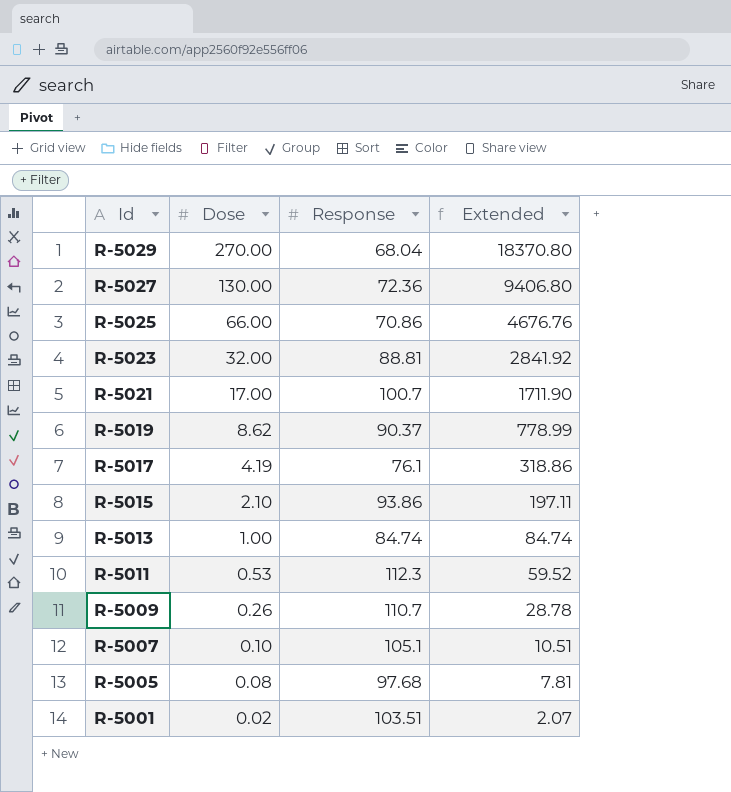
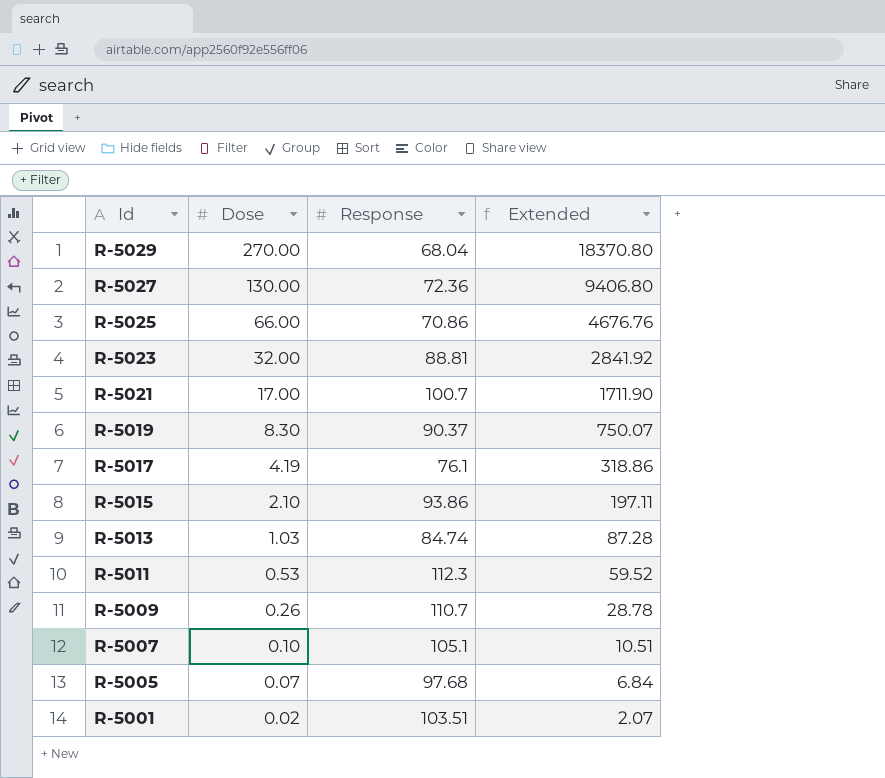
R-5019 | Dose: 8.62 -> 8.30
R-5019 | Extended: 778.99 -> 750.07
R-5013 | Dose: 1.00 -> 1.03
R-5013 | Extended: 84.74 -> 87.28
R-5005 | Dose: 0.08 -> 0.07
R-5005 | Extended: 7.81 -> 6.84

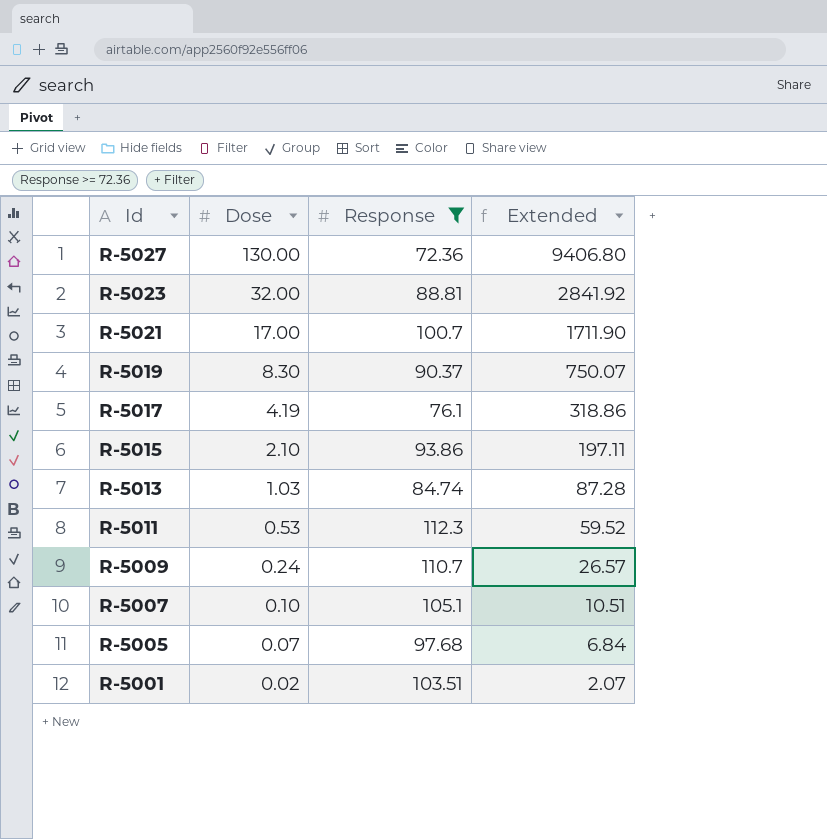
filter: none -> Response >= 72.36
R-5009 | Dose: 0.26 -> 0.24
R-5009 | Extended: 28.78 -> 26.57

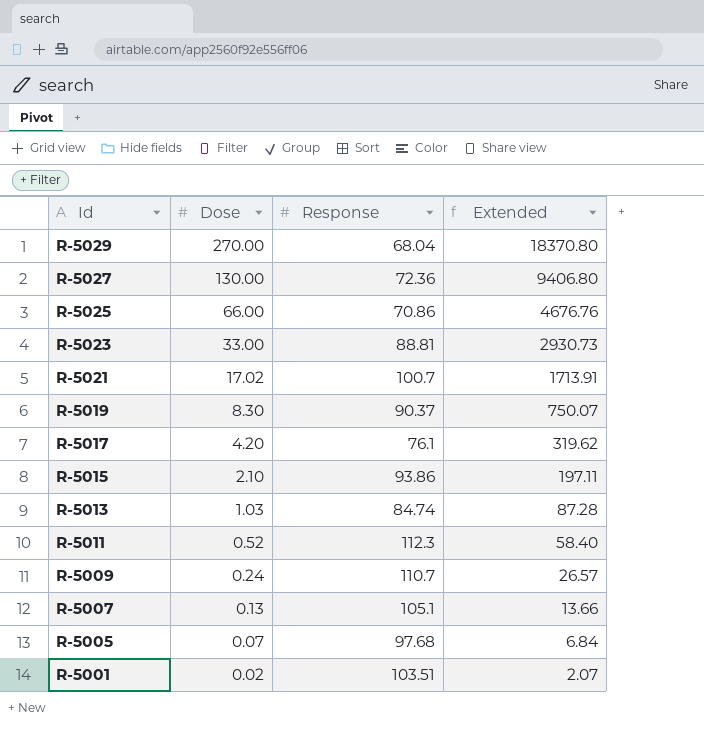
filter: Response >= 72.36 -> none
R-5023 | Dose: 32.00 -> 33.00
R-5023 | Extended: 2841.92 -> 2930.73
R-5021 | Dose: 17.00 -> 17.02
R-5021 | Extended: 1711.90 -> 1713.91
R-5017 | Dose: 4.19 -> 4.20
R-5017 | Extended: 318.86 -> 319.62
R-5011 | Dose: 0.53 -> 0.52
R-5011 | Extended: 59.52 -> 58.40
R-5007 | Dose: 0.10 -> 0.13
R-5007 | Extended: 10.51 -> 13.66

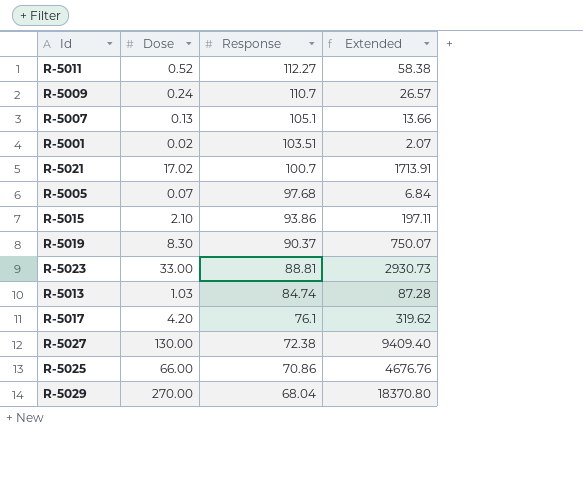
row order: Id descending -> Response descending
R-5011 | Response: 112.3 -> 112.27
R-5011 | Extended: 58.40 -> 58.38
R-5027 | Response: 72.36 -> 72.38
R-5027 | Extended: 9406.80 -> 9409.40

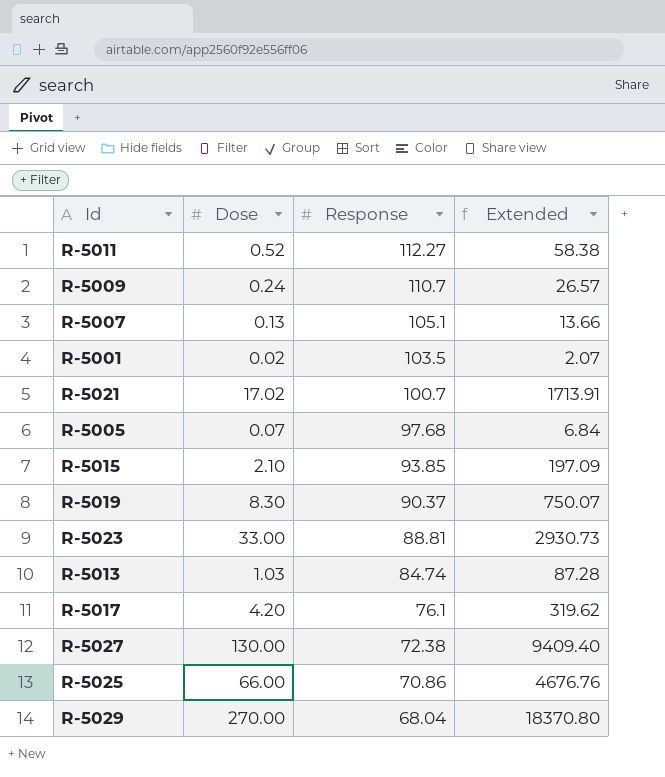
R-5001 | Response: 103.51 -> 103.5
R-5015 | Response: 93.86 -> 93.85
R-5015 | Extended: 197.11 -> 197.09

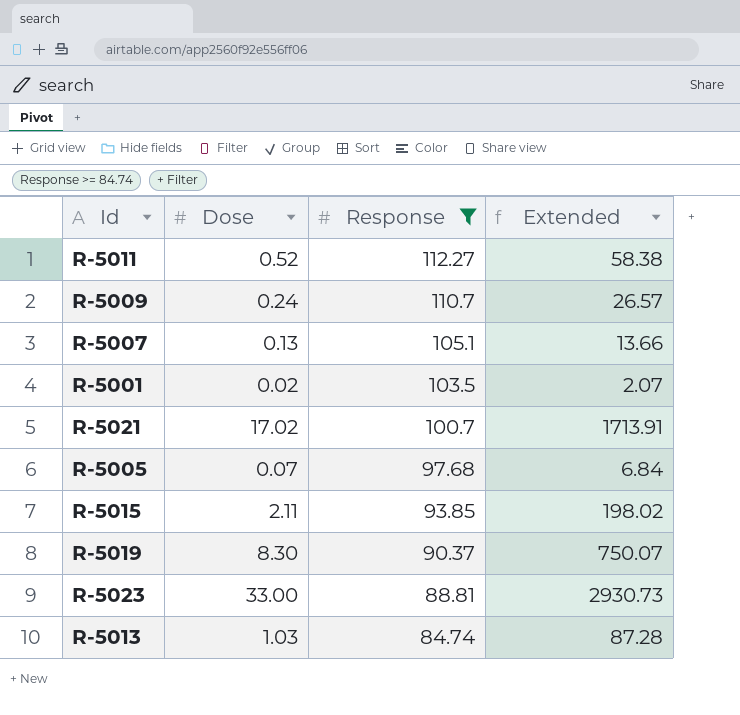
filter: none -> Response >= 84.74
R-5015 | Dose: 2.10 -> 2.11
R-5015 | Extended: 197.09 -> 198.02

